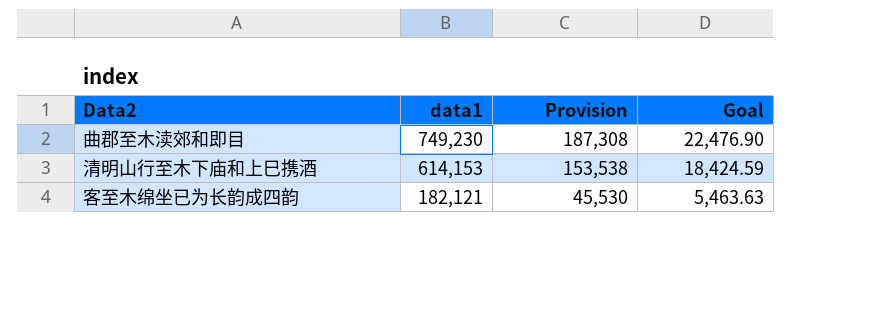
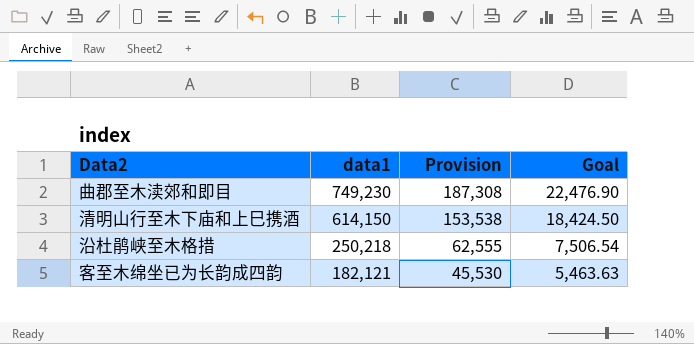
清明山行至木下庙和上巳携酒 | data1: 614,153 -> 614,150
清明山行至木下庙和上巳携酒 | Goal: 18,424.59 -> 18,424.50
row 沿杜鹃峡至木格措: none -> 250,218 | 62,555 | 7,506.54

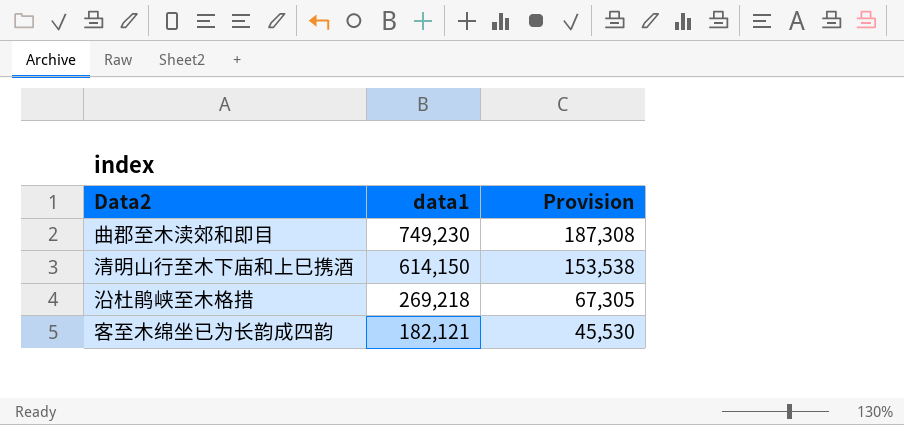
column Goal | formula: [data1] * 0.03 -> none
沿杜鹃峡至木格措 | data1: 250,218 -> 269,218
沿杜鹃峡至木格措 | Provision: 62,555 -> 67,305

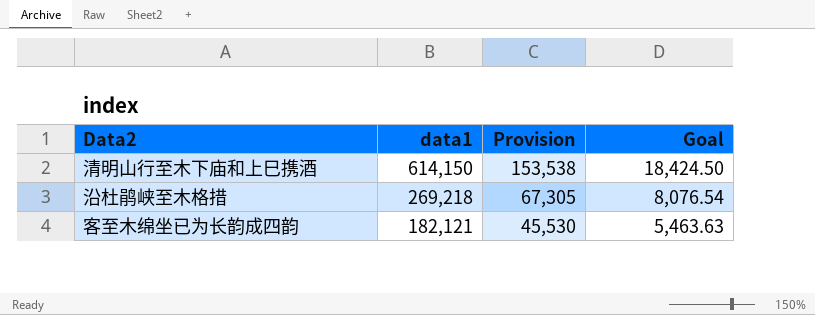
column Goal | formula: none -> [data1] * 0.03
row 曲郡至木渎郊和即目: 749,230 | 187,308 -> none

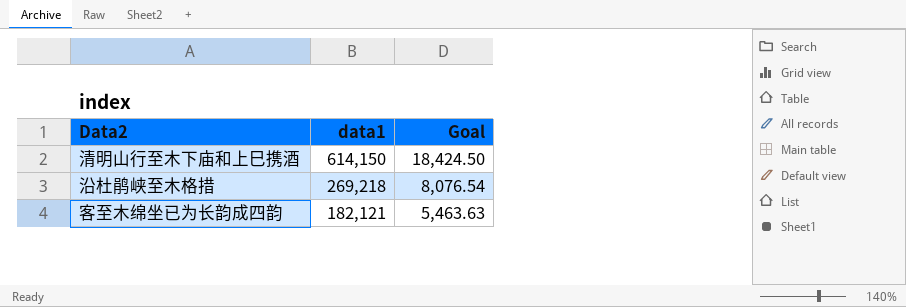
column Provision | formula: [data1] * 0.25 -> none

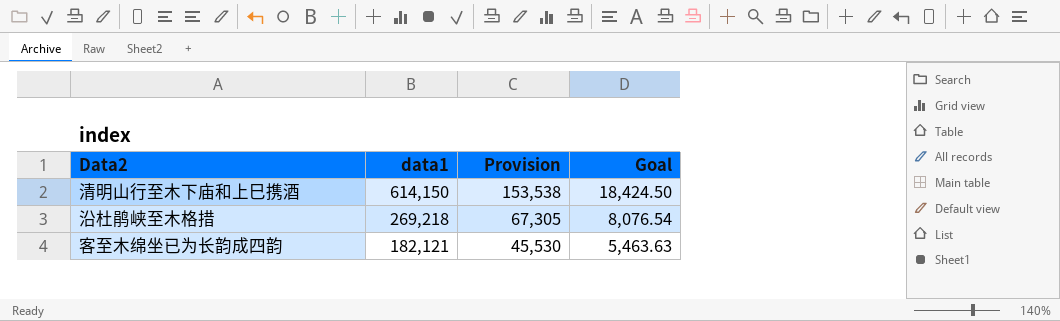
column Provision | formula: none -> [data1] * 0.25

